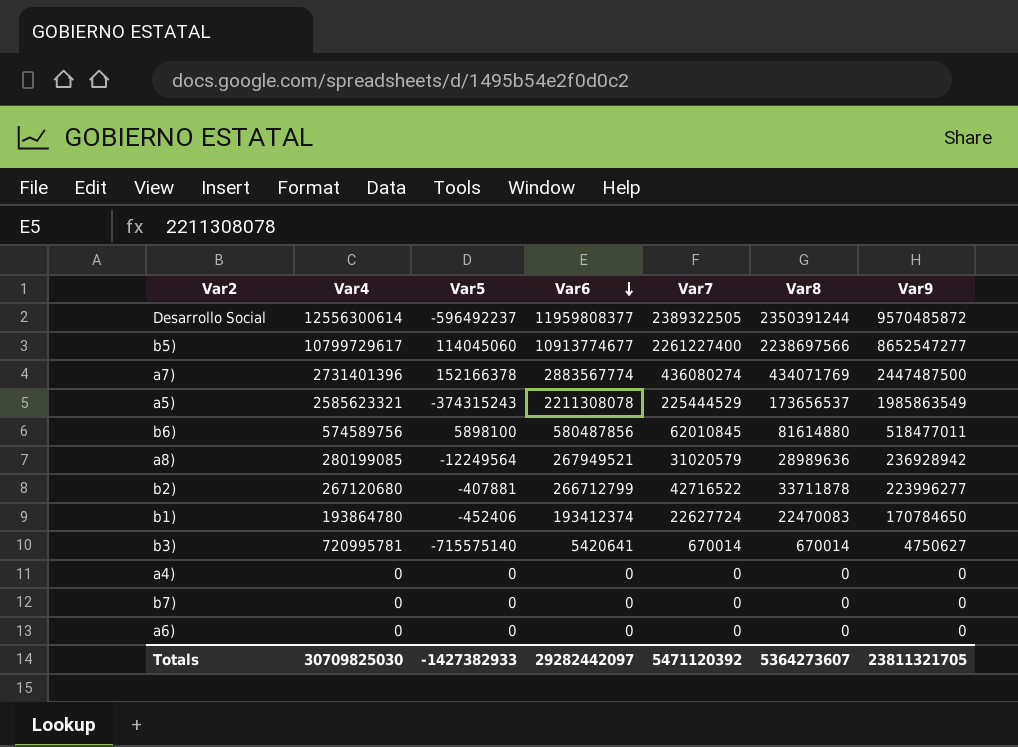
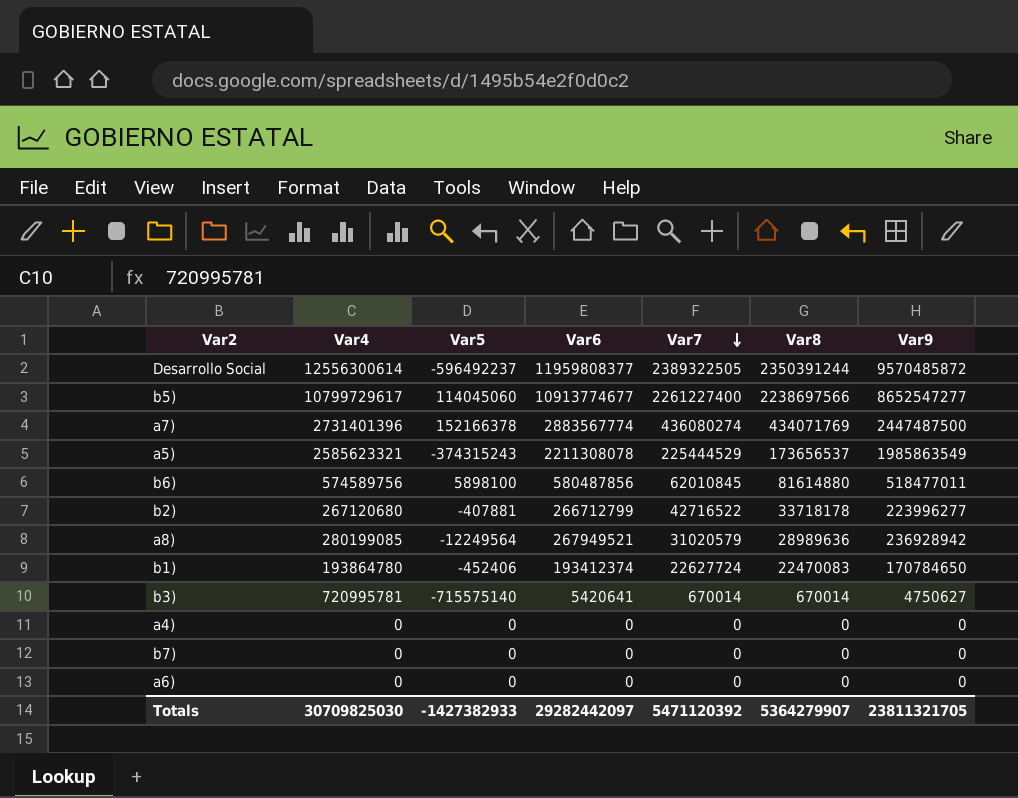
row order: Var6 descending -> Var7 descending
b2) | Var8: 33711878 -> 33718178
Totals | Var8: 5364273607 -> 5364279907

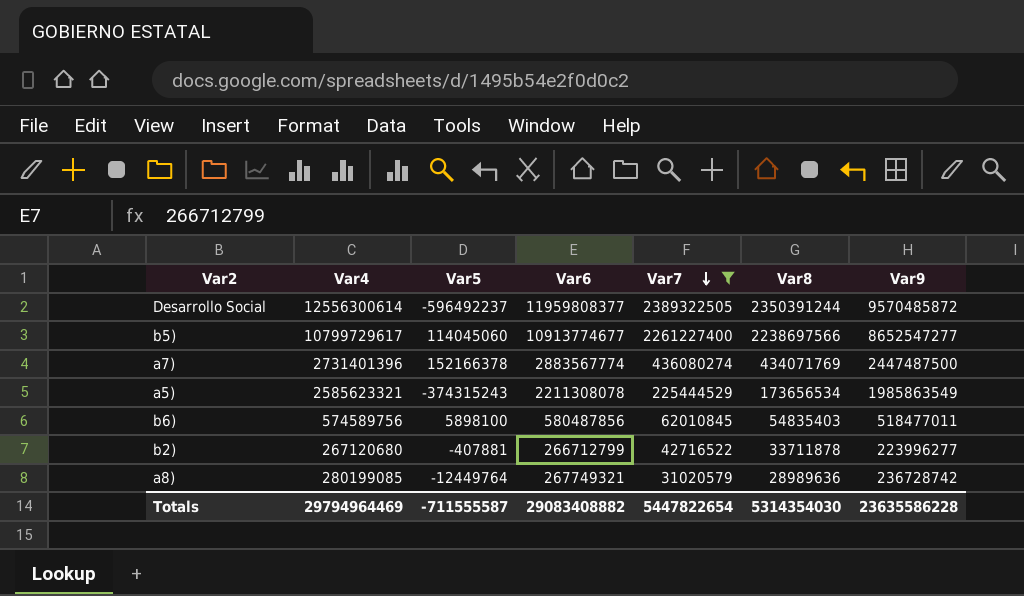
filter: none -> Var7 >= 31020579
a5) | Var8: 173656537 -> 173656534
b6) | Var8: 81614880 -> 54835403
b2) | Var8: 33718178 -> 33711878
a8) | Var5: -12249564 -> -12449764
a8) | Var6: 267949521 -> 267749321
a8) | Var9: 236928942 -> 236728742
Totals | Var4: 30709825030 -> 29794964469
Totals | Var5: -1427382933 -> -711555587
Totals | Var6: 29282442097 -> 29083408882
Totals | Var7: 5471120392 -> 5447822654
Totals | Var8: 5364279907 -> 5314354030
Totals | Var9: 23811321705 -> 23635586228

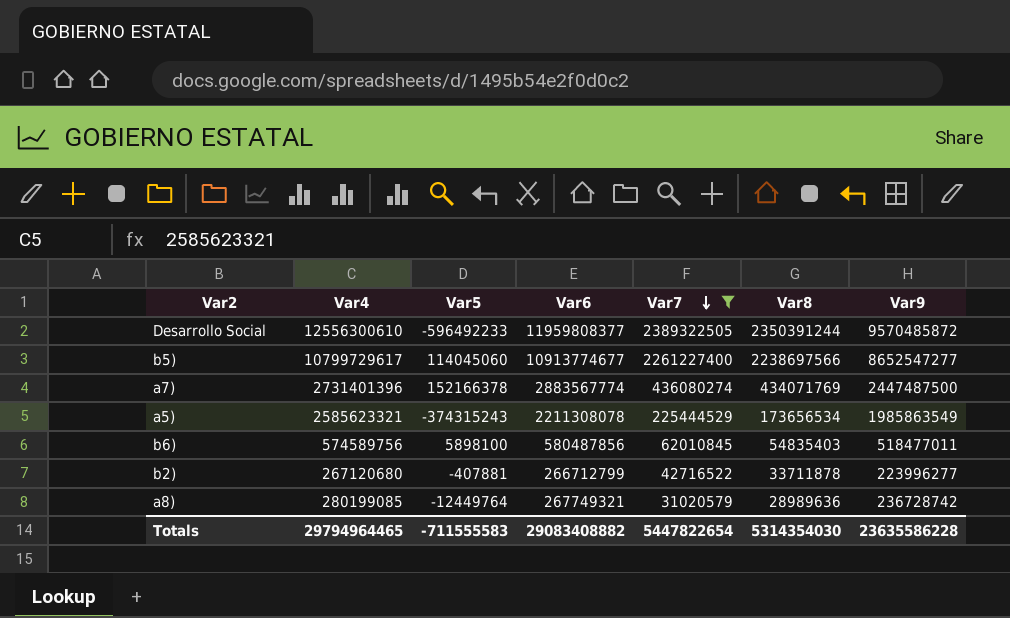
Desarrollo Social | Var4: 12556300614 -> 12556300610
Desarrollo Social | Var5: -596492237 -> -596492233
Totals | Var4: 29794964469 -> 29794964465
Totals | Var5: -711555587 -> -711555583

